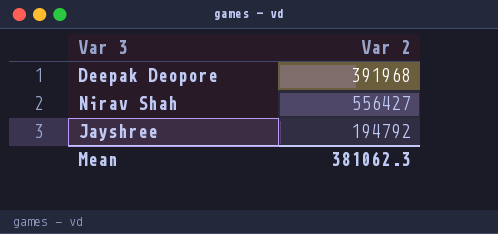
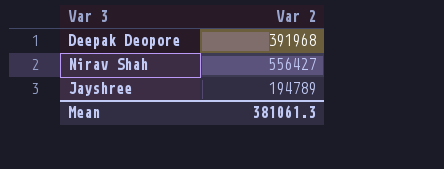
Jayshree | Var 2: 194792 -> 194789
Mean | Var 2: 381062.3 -> 381061.3

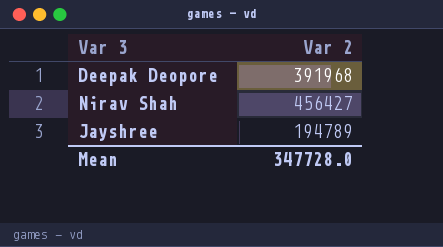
Nirav Shah | Var 2: 556427 -> 456427
Mean | Var 2: 381061.3 -> 347728.0

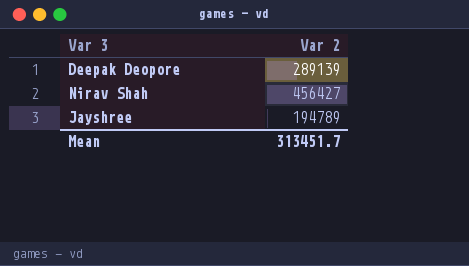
Deepak Deopore | Var 2: 391968 -> 289139
Mean | Var 2: 347728.0 -> 313451.7

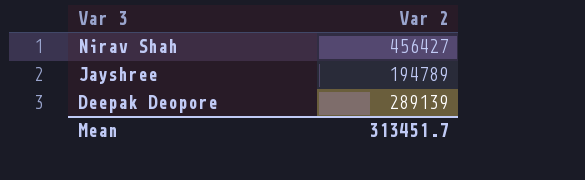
row order: none -> Var 3 descending

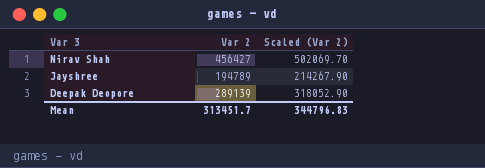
column Scaled (Var 2) | formula: none -> [Var 2] * 1.1

